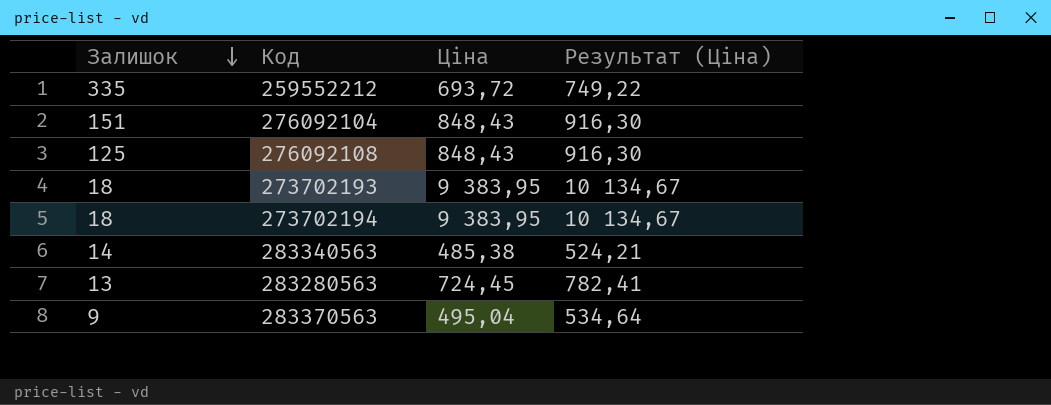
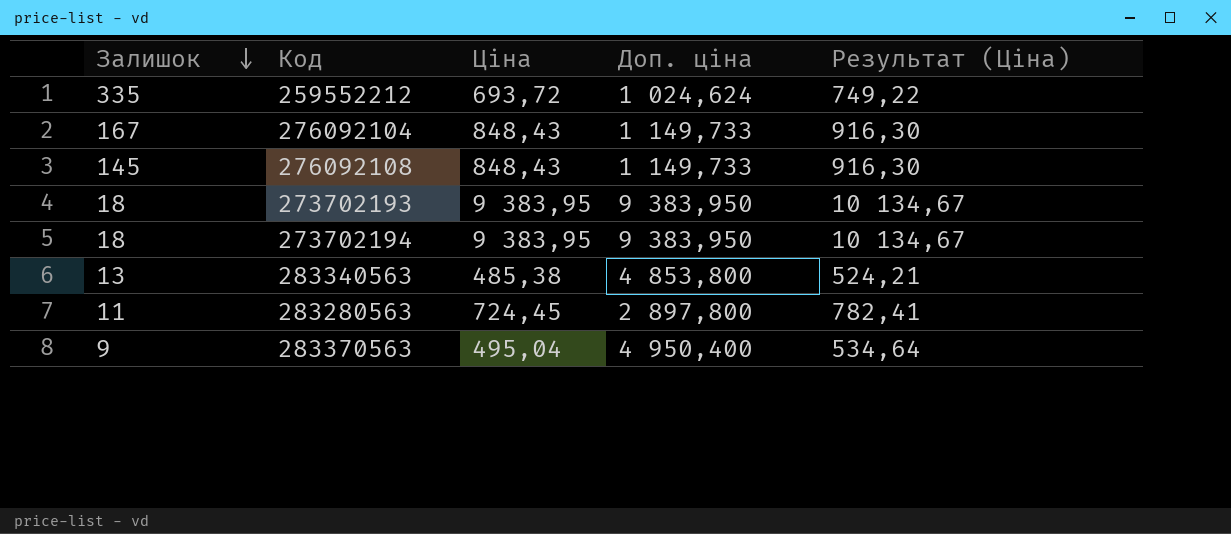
column Доп. ціна | position: none -> 4
276092104 | Залишок: 151 -> 167
276092108 | Залишок: 125 -> 145
283340563 | Залишок: 14 -> 13
283280563 | Залишок: 13 -> 11

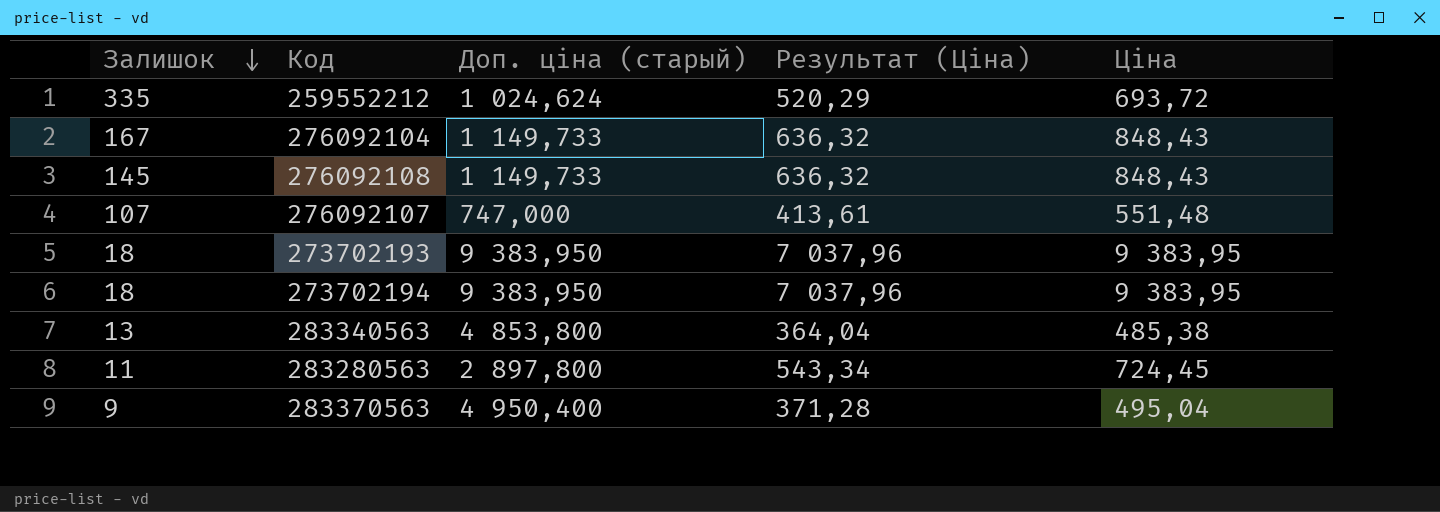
column name: Доп. ціна -> Доп. ціна (старый)
column Результат (Ціна) | formula: [Ціна] * 1,08 -> [Ціна] * 0,75
column Ціна | position: 3 -> 5
row 276092107: none -> 107 | 747,000 | 413,61 | 551,48

